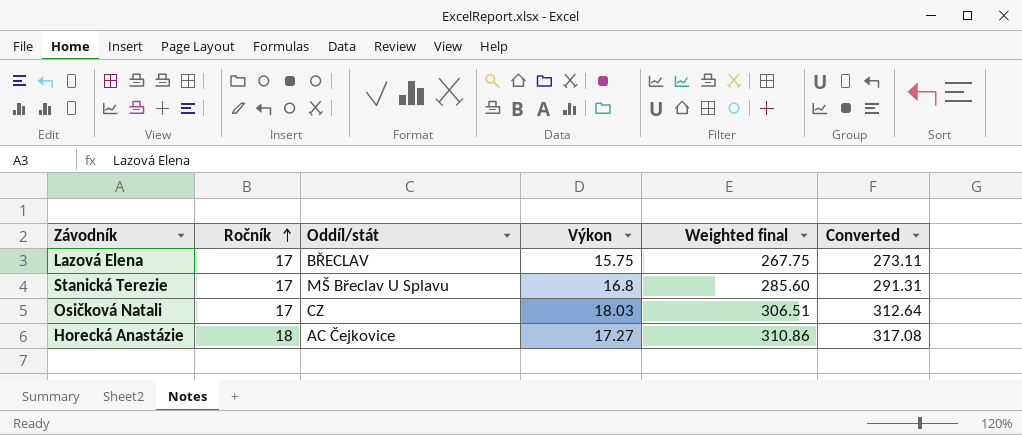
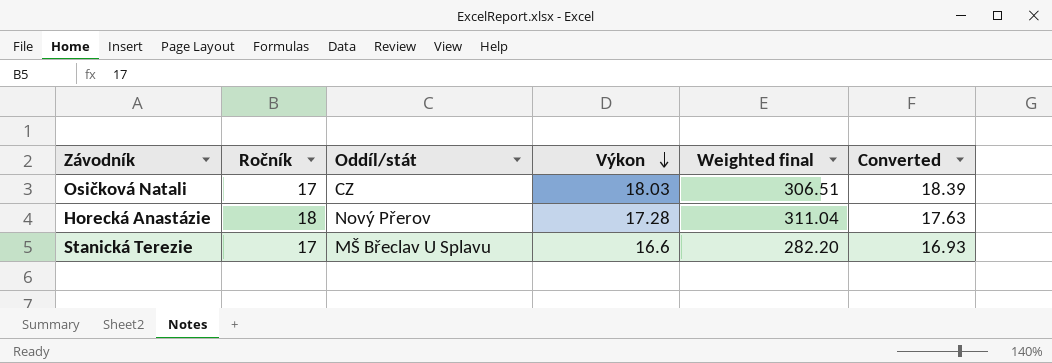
row order: Ročník ascending -> Výkon descending
column Converted | formula: [Weighted final] * 1.02 -> [Výkon] * 1.02
row Lazová Elena: 17 | BŘECLAV | 15.75 | 267.75 | 273.11 -> none
Horecká Anastázie | Oddíl/stát: AC Čejkovice -> Nový Přerov
Horecká Anastázie | Výkon: 17.27 -> 17.28
Horecká Anastázie | Weighted final: 310.86 -> 311.04
Stanická Terezie | Výkon: 16.8 -> 16.6
Stanická Terezie | Weighted final: 285.60 -> 282.20

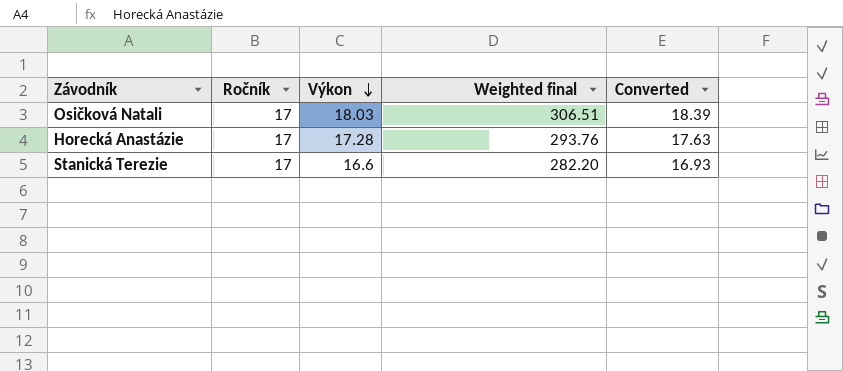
column Oddíl/stát | position: 3 -> none
Horecká Anastázie | Ročník: 18 -> 17
Horecká Anastázie | Weighted final: 311.04 -> 293.76

